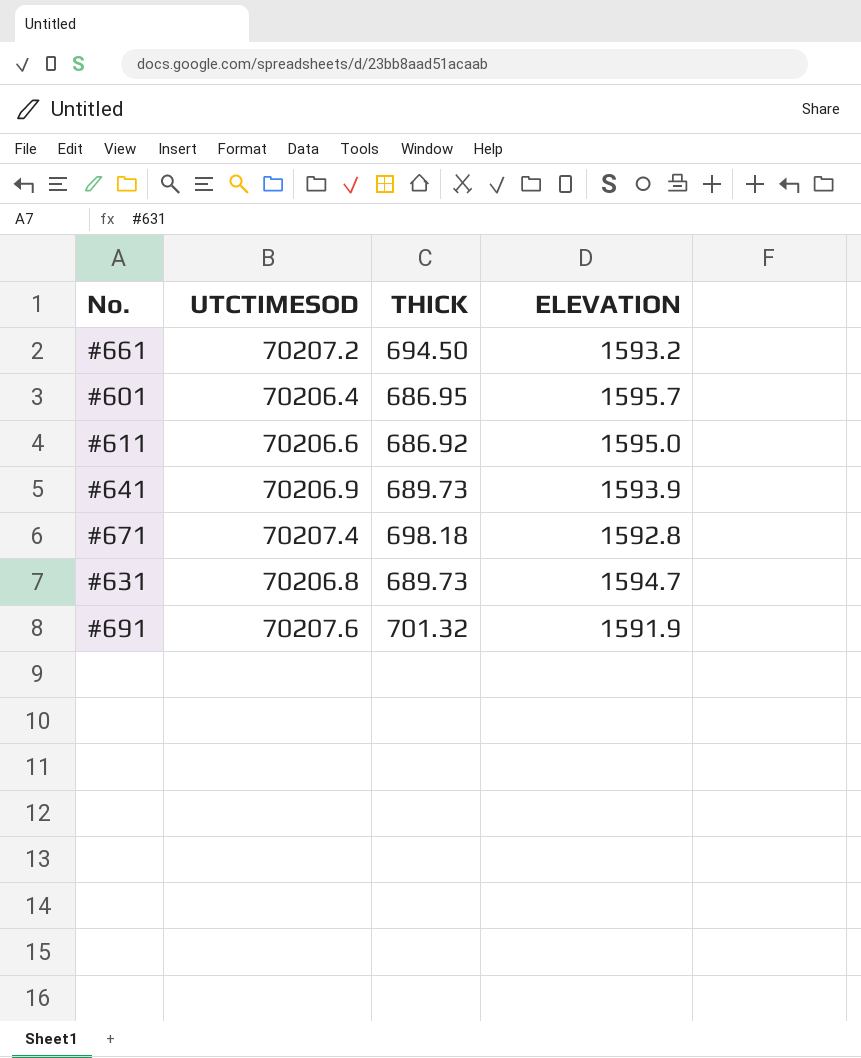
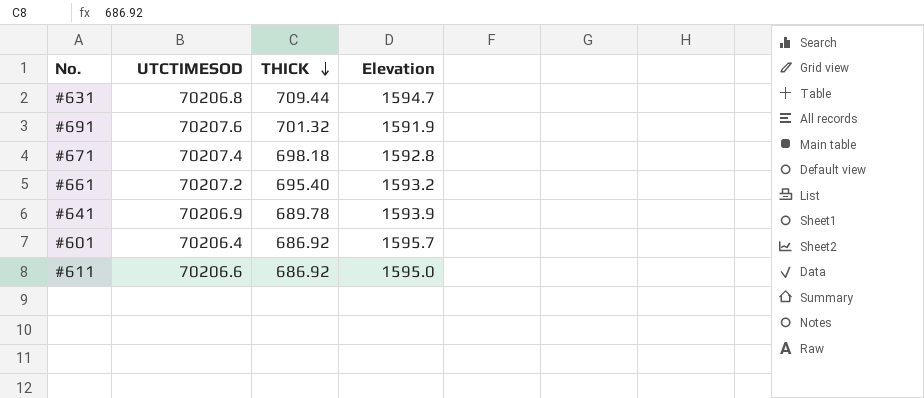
row order: none -> THICK descending
column name: ELEVATION -> Elevation
#631 | THICK: 689.73 -> 709.44
#661 | THICK: 694.50 -> 695.40
#641 | THICK: 689.73 -> 689.78
#601 | THICK: 686.95 -> 686.92

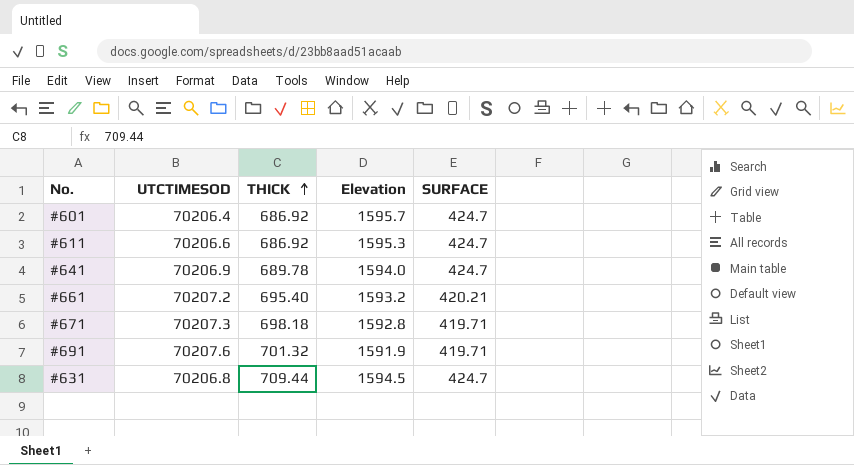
row order: THICK descending -> THICK ascending
column SURFACE | position: none -> 5
#611 | Elevation: 1595.0 -> 1595.3
#641 | Elevation: 1593.9 -> 1594.0
#671 | UTCTIMESOD: 70207.4 -> 70207.3
#631 | Elevation: 1594.7 -> 1594.5

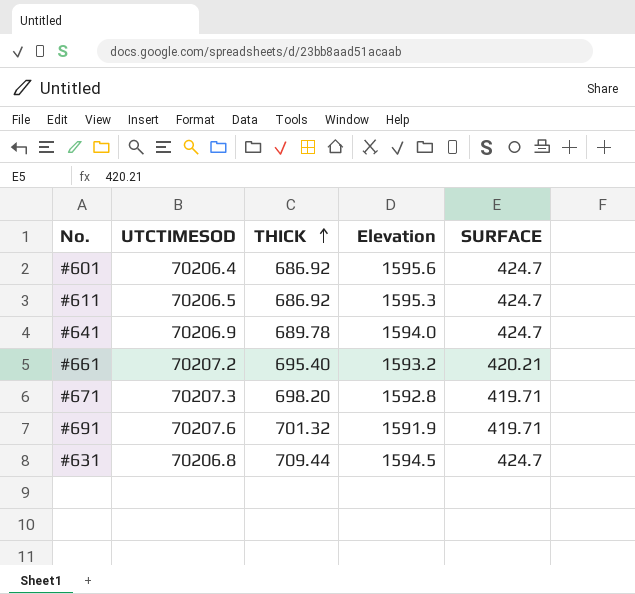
#601 | Elevation: 1595.7 -> 1595.6
#611 | UTCTIMESOD: 70206.6 -> 70206.5
#671 | THICK: 698.18 -> 698.20

